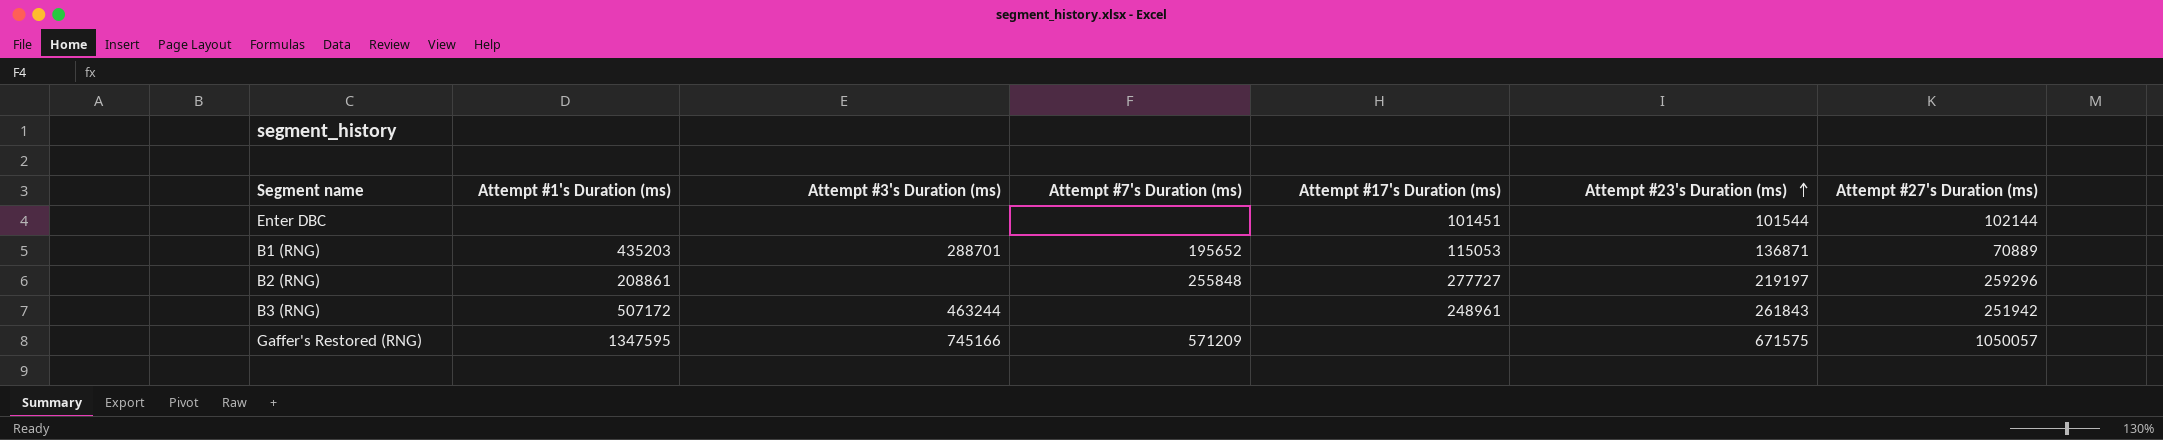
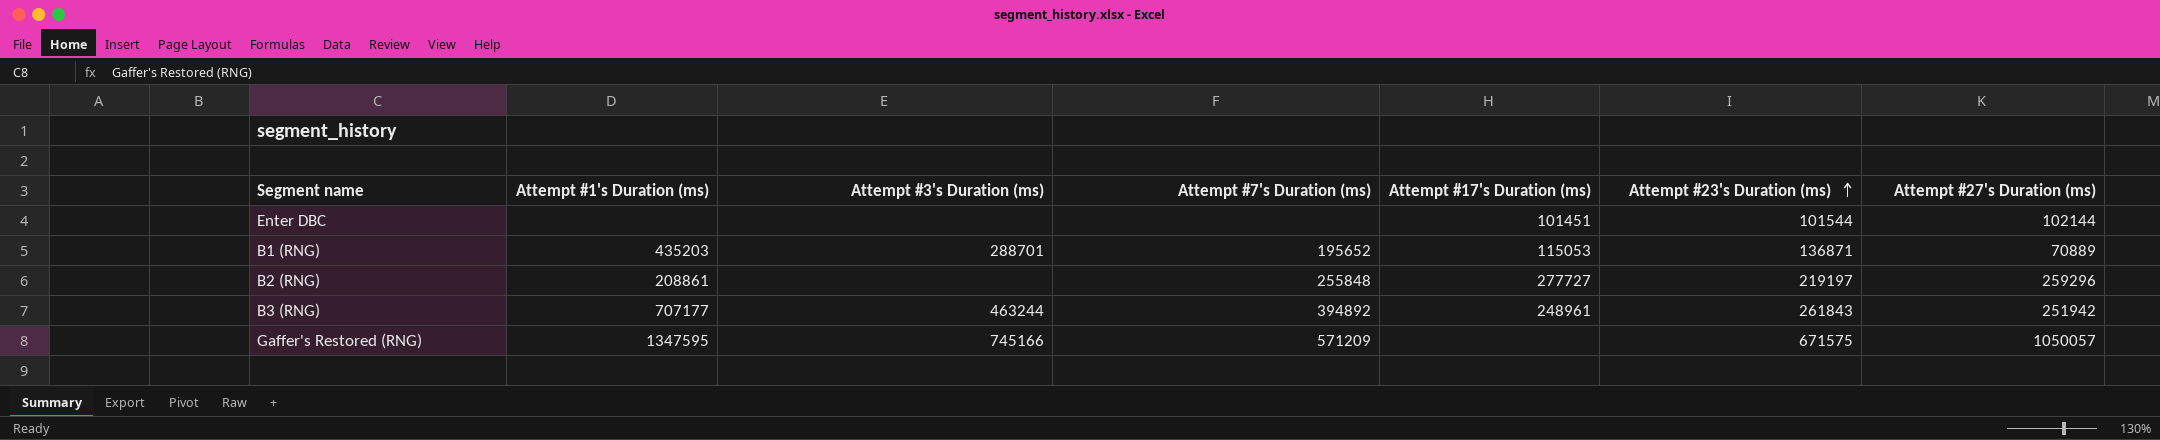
B3 (RNG) | Attempt #1's Duration (ms): 507172 -> 707177
B3 (RNG) | Attempt #7's Duration (ms): none -> 394892

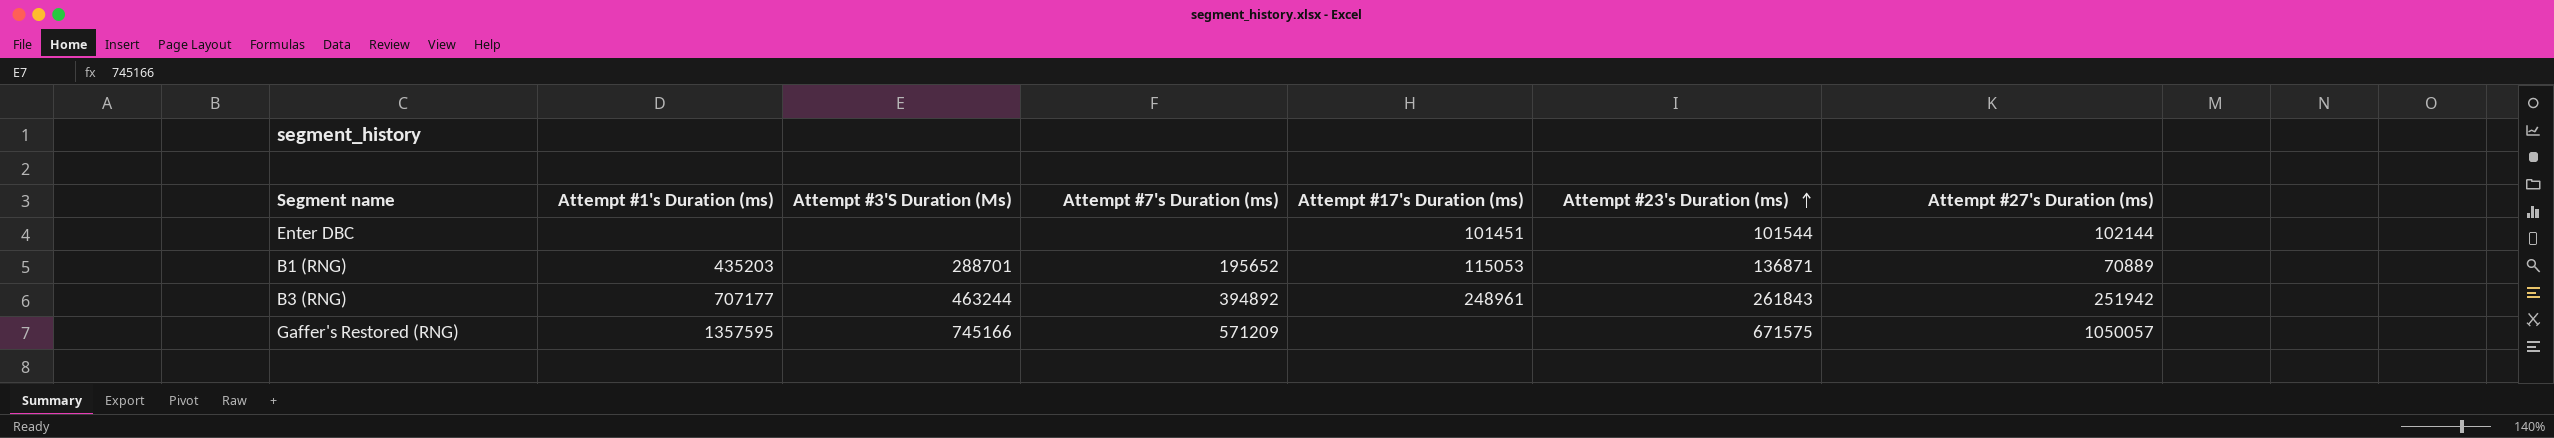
column name: Attempt #3's Duration (ms) -> Attempt #3'S Duration (Ms)
row B2 (RNG): 208861 | none | 255848 | 277727 | 219197 | 259296 -> none
Gaffer's Restored (RNG) | Attempt #1's Duration (ms): 1347595 -> 1357595

